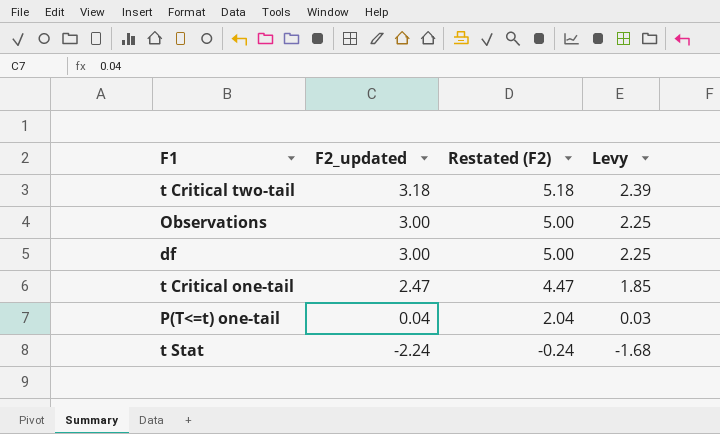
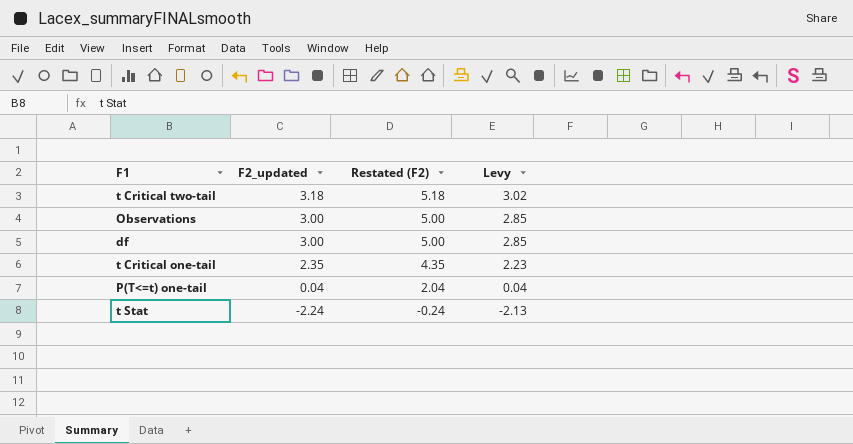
column Levy | formula: [F2_updated] * 0.75 -> [F2_updated] * 0.95
t Critical one-tail | F2_updated: 2.47 -> 2.35
t Critical one-tail | Restated (F2): 4.47 -> 4.35

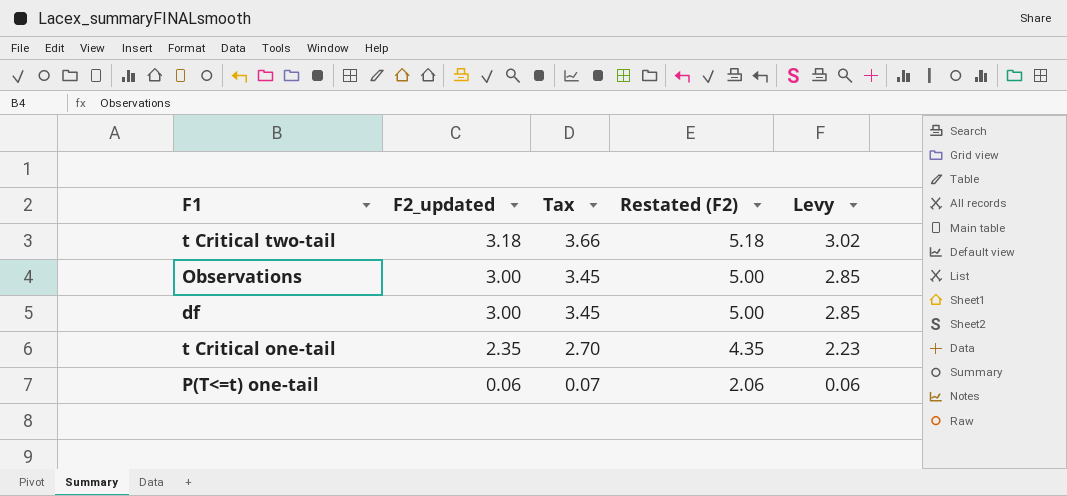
column Tax | formula: none -> [F2_updated] * 1.15
row t Stat: -2.24 | -0.24 | -2.13 -> none
P(T<=t) one-tail | F2_updated: 0.04 -> 0.06
P(T<=t) one-tail | Restated (F2): 2.04 -> 2.06
P(T<=t) one-tail | Levy: 0.04 -> 0.06

